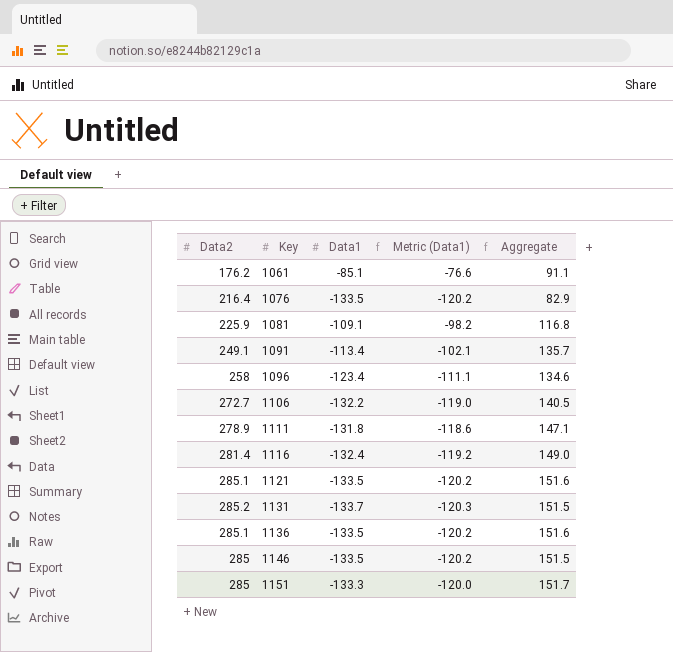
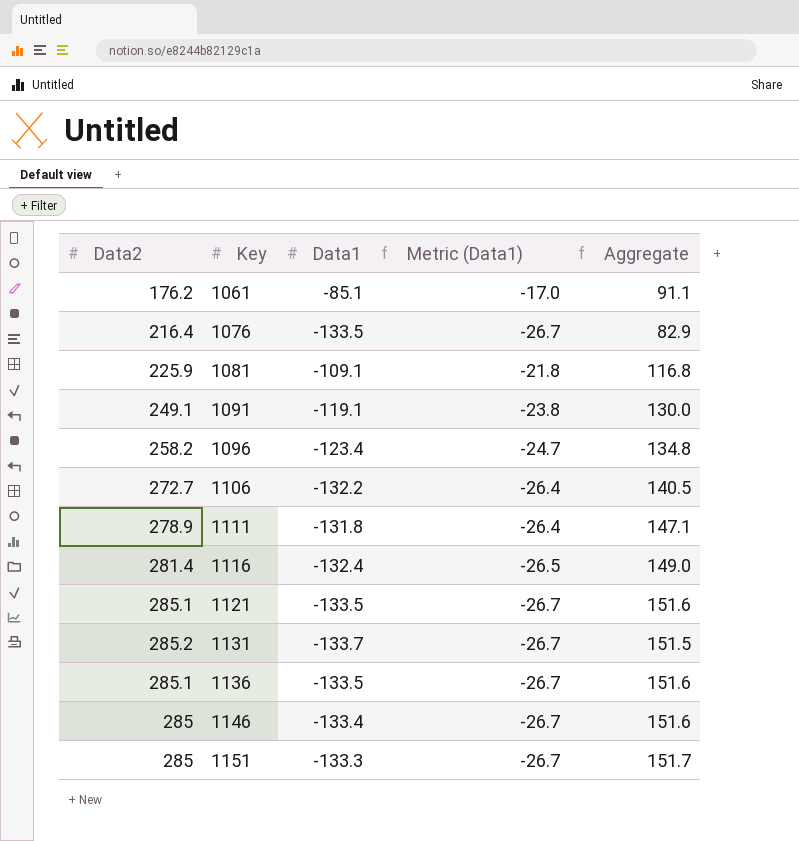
column Metric (Data1) | formula: [Data1] * 0.9 -> [Data1] * 0.2
1091 | Data1: -113.4 -> -119.1
1091 | Aggregate: 135.7 -> 130.0
1096 | Data2: 258 -> 258.2
1096 | Aggregate: 134.6 -> 134.8
1146 | Data1: -133.5 -> -133.4
1146 | Aggregate: 151.5 -> 151.6

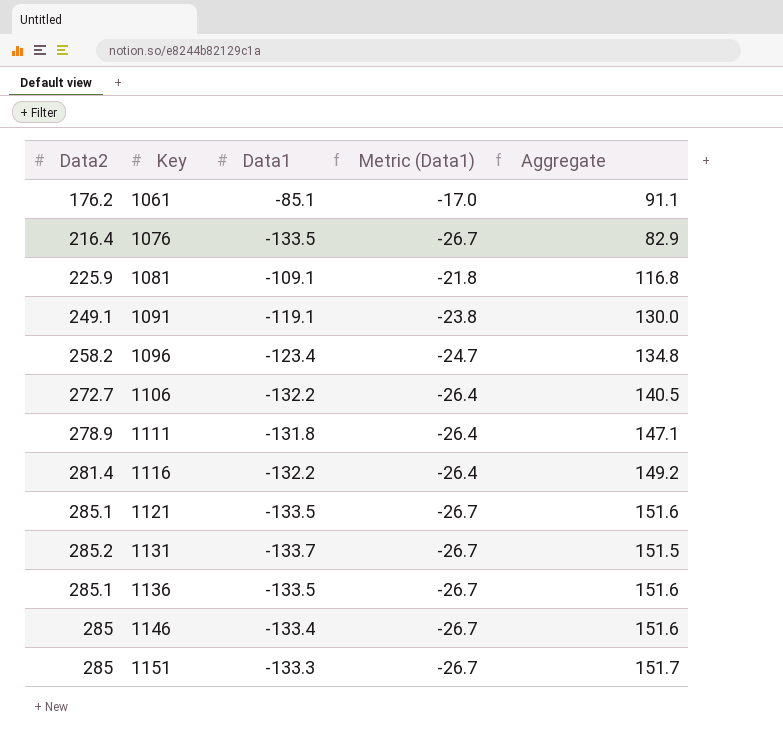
1116 | Data1: -132.4 -> -132.2
1116 | Metric (Data1): -26.5 -> -26.4
1116 | Aggregate: 149.0 -> 149.2

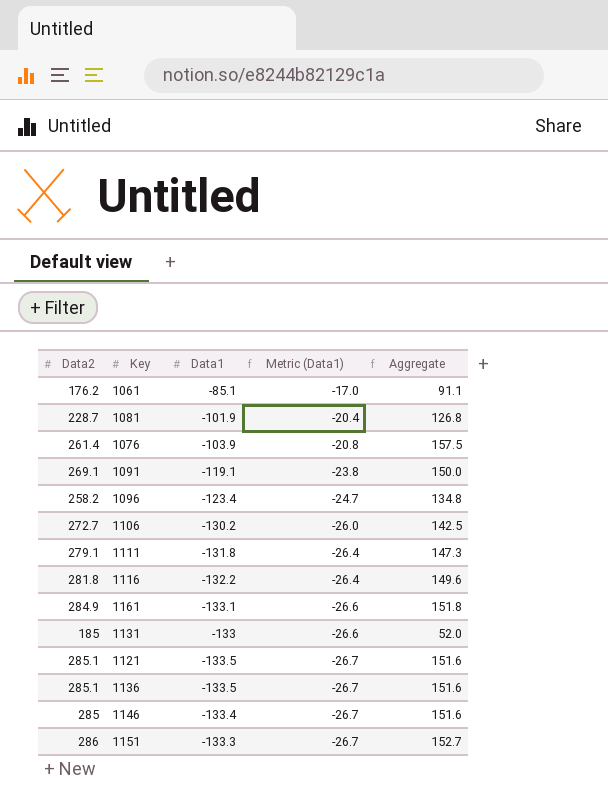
row order: Key ascending -> Metric (Data1) descending
1081 | Data2: 225.9 -> 228.7
1081 | Data1: -109.1 -> -101.9
1081 | Metric (Data1): -21.8 -> -20.4
1081 | Aggregate: 116.8 -> 126.8
1076 | Data2: 216.4 -> 261.4
1076 | Data1: -133.5 -> -103.9
1076 | Metric (Data1): -26.7 -> -20.8
1076 | Aggregate: 82.9 -> 157.5
1091 | Data2: 249.1 -> 269.1
1091 | Aggregate: 130.0 -> 150.0
1106 | Data1: -132.2 -> -130.2
1106 | Metric (Data1): -26.4 -> -26.0
1106 | Aggregate: 140.5 -> 142.5
1111 | Data2: 278.9 -> 279.1
1111 | Aggregate: 147.1 -> 147.3
1116 | Data2: 281.4 -> 281.8
1116 | Aggregate: 149.2 -> 149.6
row 1161: none -> 284.9 | -133.1 | -26.6 | 151.8
1131 | Data2: 285.2 -> 185
1131 | Data1: -133.7 -> -133
1131 | Metric (Data1): -26.7 -> -26.6
1131 | Aggregate: 151.5 -> 52.0
1151 | Data2: 285 -> 286
1151 | Aggregate: 151.7 -> 152.7

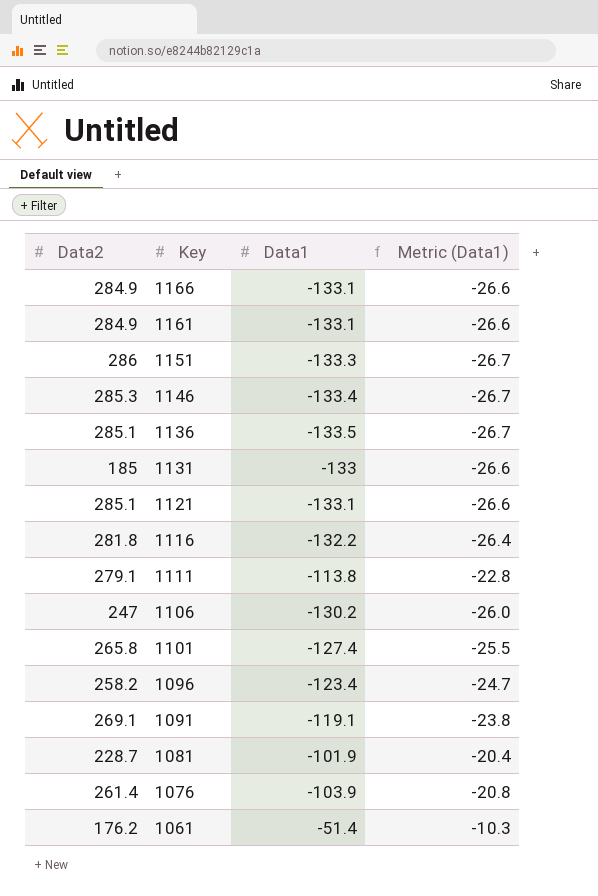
row order: Metric (Data1) descending -> Key descending
column Aggregate | formula: [Data2] + [Data1] -> none
row 1166: none -> 284.9 | -133.1 | -26.6
1146 | Data2: 285 -> 285.3
1121 | Data1: -133.5 -> -133.1
1121 | Metric (Data1): -26.7 -> -26.6
1111 | Data1: -131.8 -> -113.8
1111 | Metric (Data1): -26.4 -> -22.8
1106 | Data2: 272.7 -> 247
row 1101: none -> 265.8 | -127.4 | -25.5
1061 | Data1: -85.1 -> -51.4
1061 | Metric (Data1): -17.0 -> -10.3

